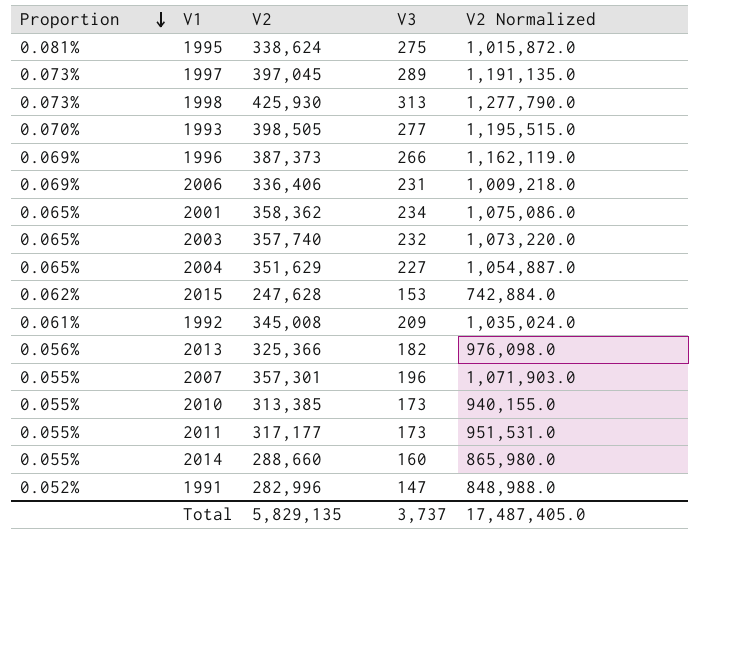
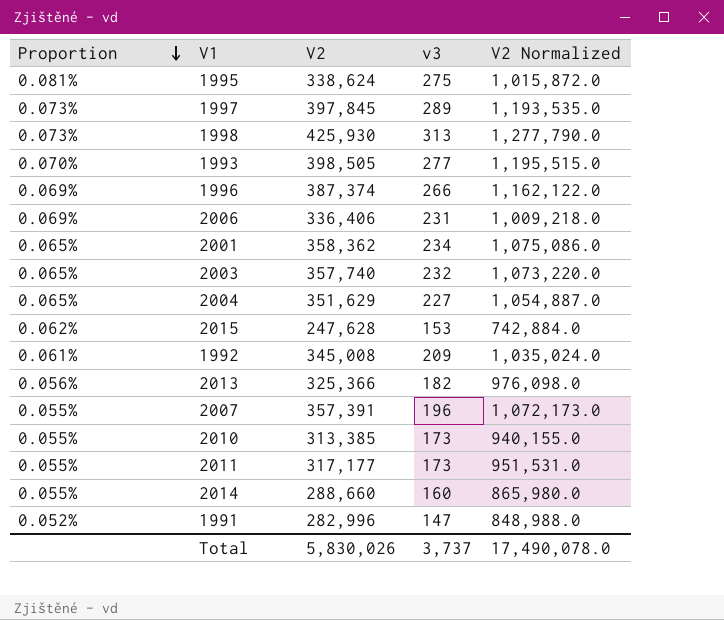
column name: V3 -> v3
1997 | V2: 397,045 -> 397,845
1997 | V2 Normalized: 1,191,135.0 -> 1,193,535.0
1996 | V2: 387,373 -> 387,374
1996 | V2 Normalized: 1,162,119.0 -> 1,162,122.0
2007 | V2: 357,301 -> 357,391
2007 | V2 Normalized: 1,071,903.0 -> 1,072,173.0
Total | V2: 5,829,135 -> 5,830,026
Total | V2 Normalized: 17,487,405.0 -> 17,490,078.0

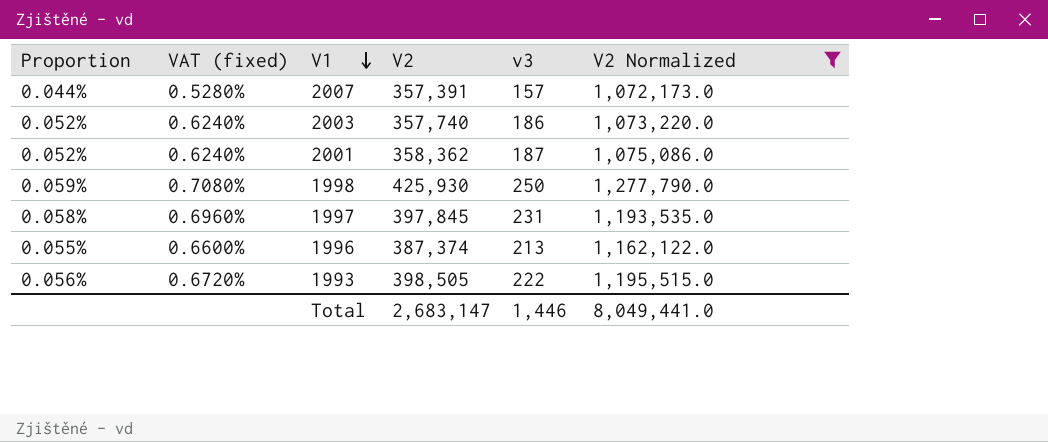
filter: none -> V2 Normalized >= 1,072,173.0
row order: Proportion descending -> V1 descending
column VAT (fixed) | formula: none -> [Proportion] * 12
2007 | Proportion: 0.055% -> 0.044%
2007 | v3: 196 -> 157
2003 | Proportion: 0.065% -> 0.052%
2003 | v3: 232 -> 186
2001 | Proportion: 0.065% -> 0.052%
2001 | v3: 234 -> 187
1998 | Proportion: 0.073% -> 0.059%
1998 | v3: 313 -> 250
1997 | Proportion: 0.073% -> 0.058%
1997 | v3: 289 -> 231
1996 | Proportion: 0.069% -> 0.055%
1996 | v3: 266 -> 213
1993 | Proportion: 0.070% -> 0.056%
1993 | v3: 277 -> 222
Total | V2: 5,830,026 -> 2,683,147
Total | v3: 3,737 -> 1,446
Total | V2 Normalized: 17,490,078.0 -> 8,049,441.0

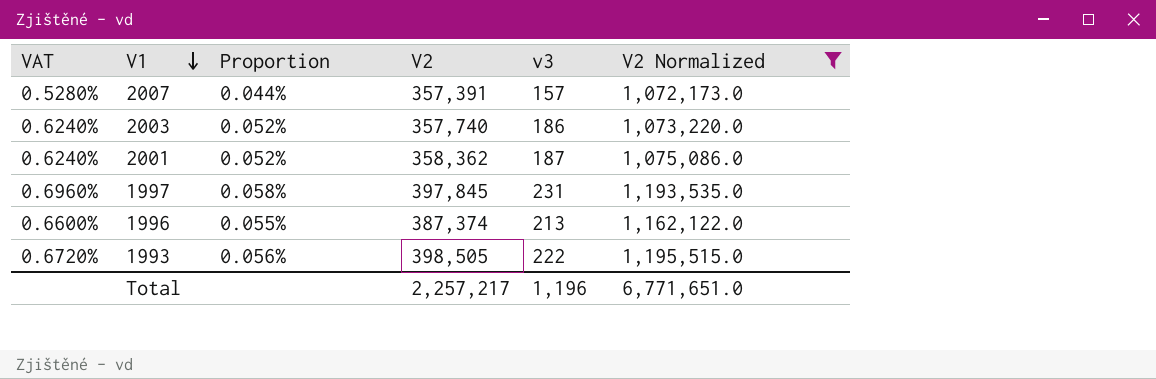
column name: VAT (fixed) -> VAT
column Proportion | position: 1 -> 3
row 1998: 0.059% | 0.7080% | 425,930 | 250 | 1,277,790.0 -> none
Total | V2: 2,683,147 -> 2,257,217
Total | v3: 1,446 -> 1,196
Total | V2 Normalized: 8,049,441.0 -> 6,771,651.0

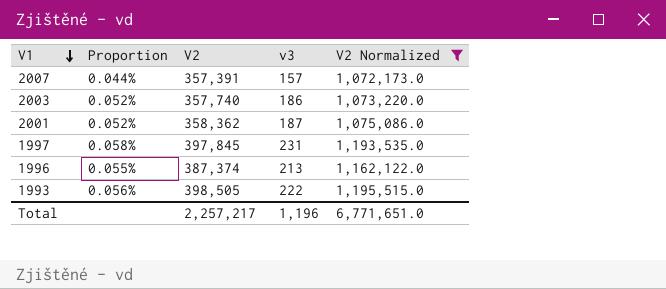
column VAT | formula: [Proportion] * 12 -> none

